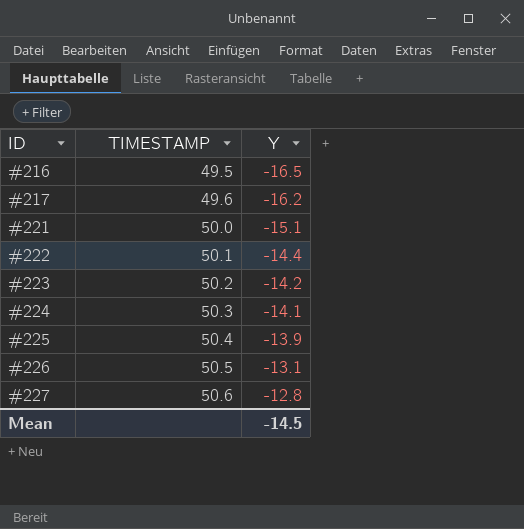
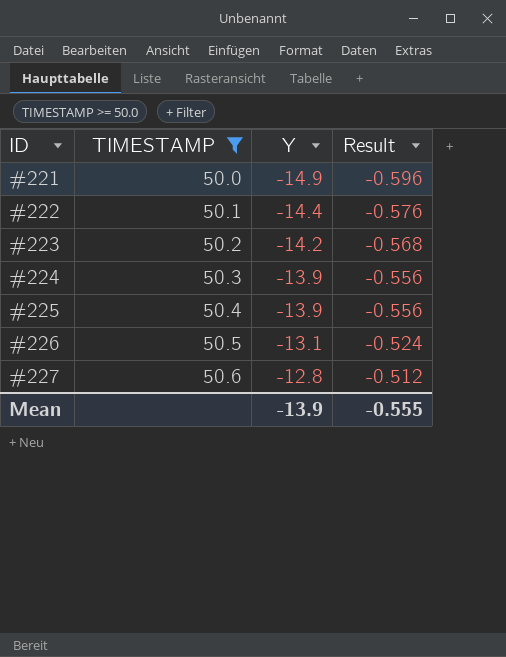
filter: none -> TIMESTAMP >= 50.0
column Result | formula: none -> [Y] * 0.04
#221 | Y: -15.1 -> -14.9
#224 | Y: -14.1 -> -13.9
Mean | Y: -14.5 -> -13.9

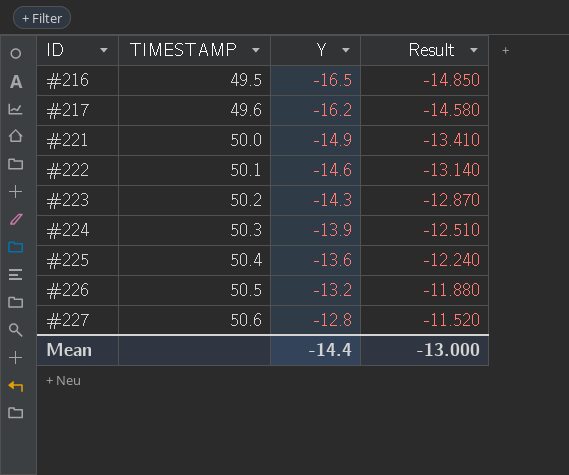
filter: TIMESTAMP >= 50.0 -> none
column Result | formula: [Y] * 0.04 -> [Y] * 0.9
#222 | Y: -14.4 -> -14.6
#223 | Y: -14.2 -> -14.3
#225 | Y: -13.9 -> -13.6
#226 | Y: -13.1 -> -13.2
Mean | Y: -13.9 -> -14.4
Mean | Result: -0.555 -> -13.000

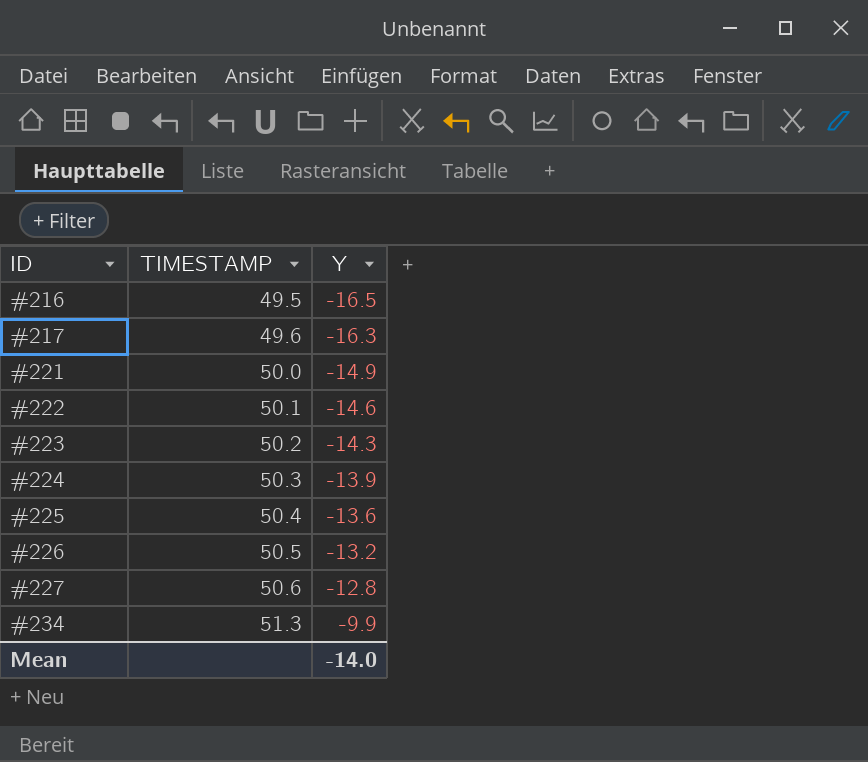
column Result | formula: [Y] * 0.9 -> none
#217 | Y: -16.2 -> -16.3
row #234: none -> 51.3 | -9.9
Mean | Y: -14.4 -> -14.0

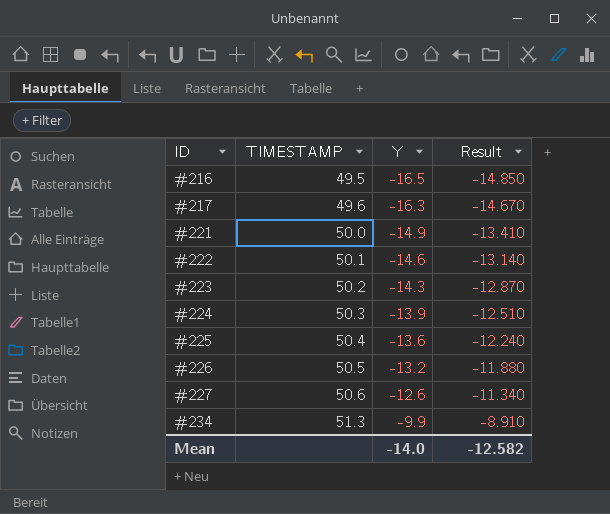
column Result | formula: none -> [Y] * 0.9
#227 | Y: -12.8 -> -12.6

